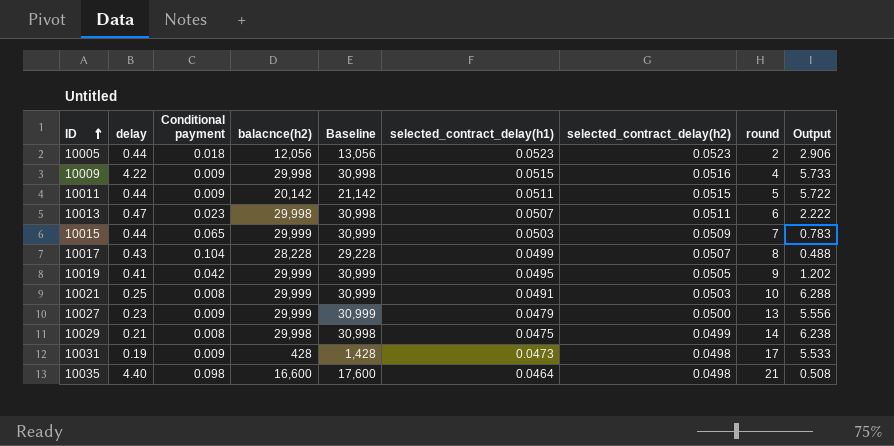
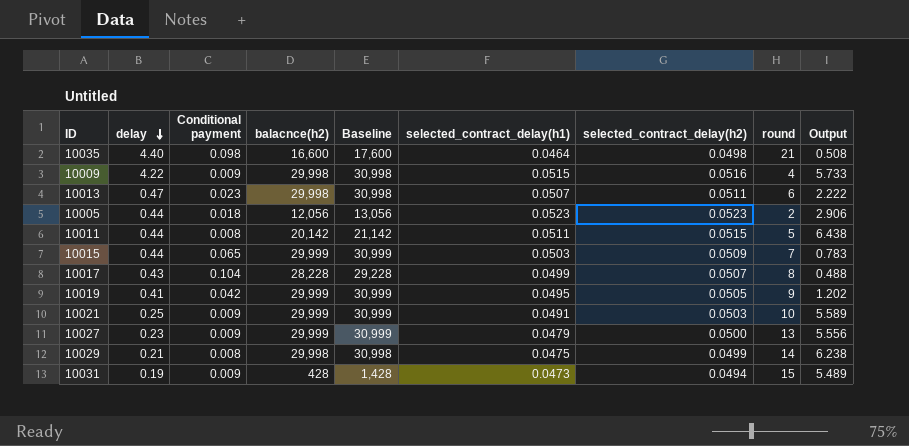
row order: ID ascending -> delay descending
10011 | Conditional payment: 0.009 -> 0.008
10011 | Output: 5.722 -> 6.438
10021 | Conditional payment: 0.008 -> 0.009
10021 | Output: 6.288 -> 5.589
10031 | selected_contract_delay(h2): 0.0498 -> 0.0494
10031 | round: 17 -> 15
10031 | Output: 5.533 -> 5.489

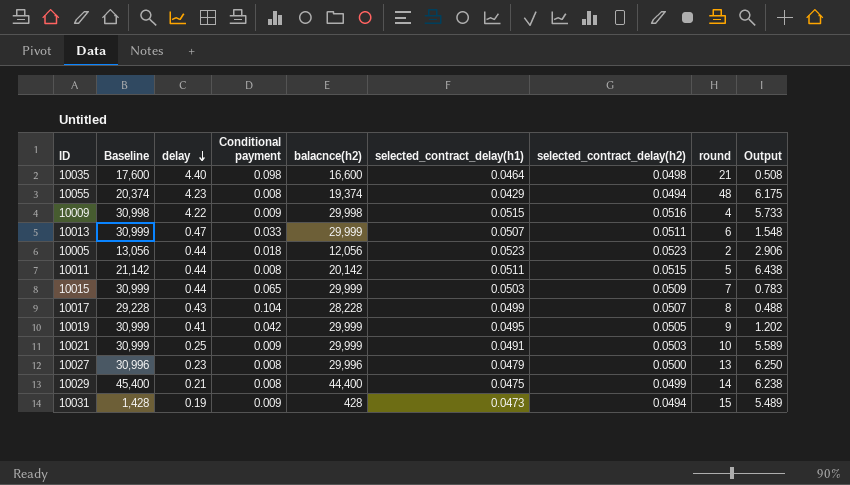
column Baseline | position: 5 -> 2
row 10055: none -> 20,374 | 4.23 | 0.008 | 19,374 | 0.0429 | 0.0494 | 48 | 6.175
10013 | Baseline: 30,998 -> 30,999
10013 | Conditional payment: 0.023 -> 0.033
10013 | balacnce(h2): 29,998 -> 29,999
10013 | Output: 2.222 -> 1.548
10027 | Baseline: 30,999 -> 30,996
10027 | Conditional payment: 0.009 -> 0.008
10027 | balacnce(h2): 29,999 -> 29,996
10027 | Output: 5.556 -> 6.250
10029 | Baseline: 30,998 -> 45,400
10029 | balacnce(h2): 29,998 -> 44,400

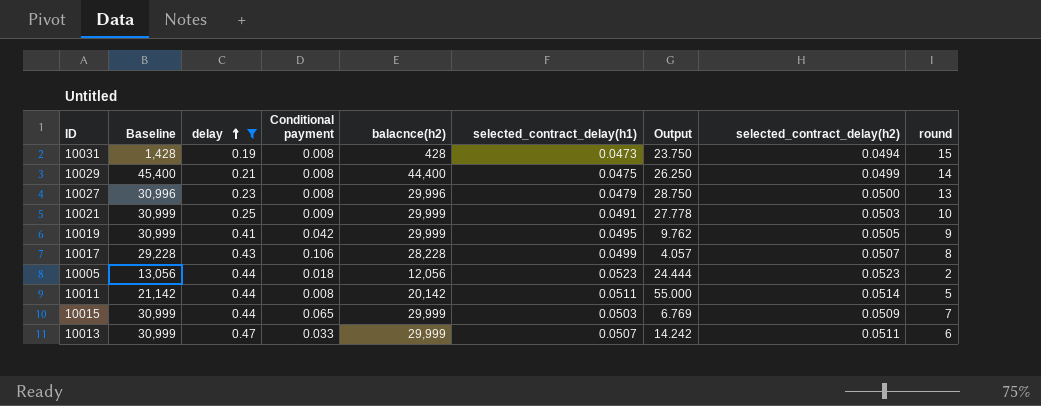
filter: none -> delay <= 0.47
row order: delay descending -> delay ascending
column Output | formula: [selected_contract_delay(h2)] / [Conditional payment] -> [delay] / [Conditional payment]
column Output | position: 9 -> 7
10031 | Conditional payment: 0.009 -> 0.008
10017 | Conditional payment: 0.104 -> 0.106
10011 | selected_contract_delay(h2): 0.0515 -> 0.0514

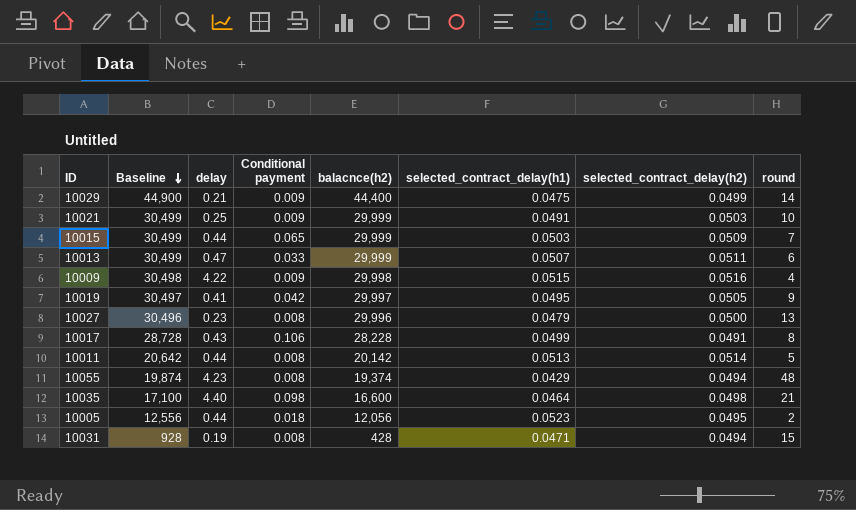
filter: delay <= 0.47 -> none
row order: delay ascending -> Baseline descending
column Output | formula: [delay] / [Conditional payment] -> none
column Baseline | formula: [balacnce(h2)] + 1000 -> [balacnce(h2)] + 500
10029 | Conditional payment: 0.008 -> 0.009
10019 | balacnce(h2): 29,999 -> 29,997
10017 | selected_contract_delay(h2): 0.0507 -> 0.0491
10011 | selected_contract_delay(h1): 0.0511 -> 0.0513
10005 | selected_contract_delay(h2): 0.0523 -> 0.0495
10031 | selected_contract_delay(h1): 0.0473 -> 0.0471

